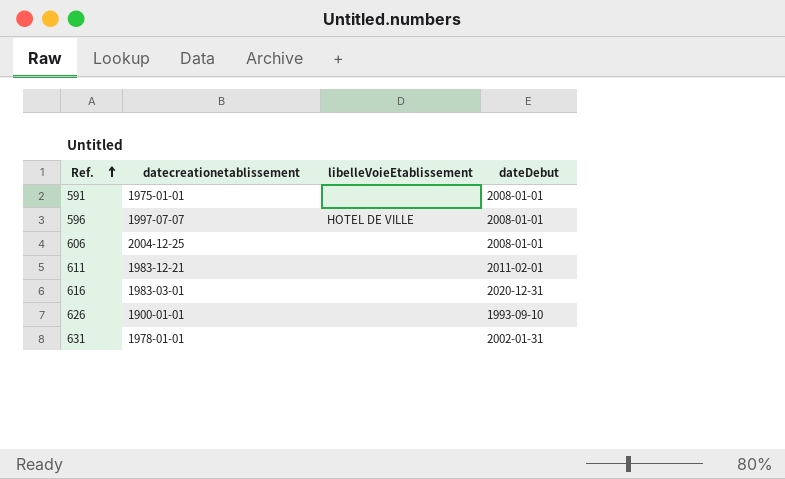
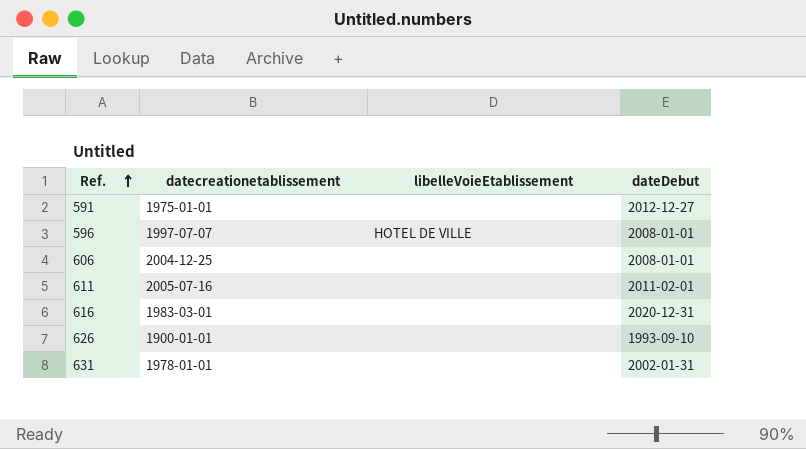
591 | dateDebut: 2008-01-01 -> 2012-12-27
611 | datecreationetablissement: 1983-12-21 -> 2005-07-16

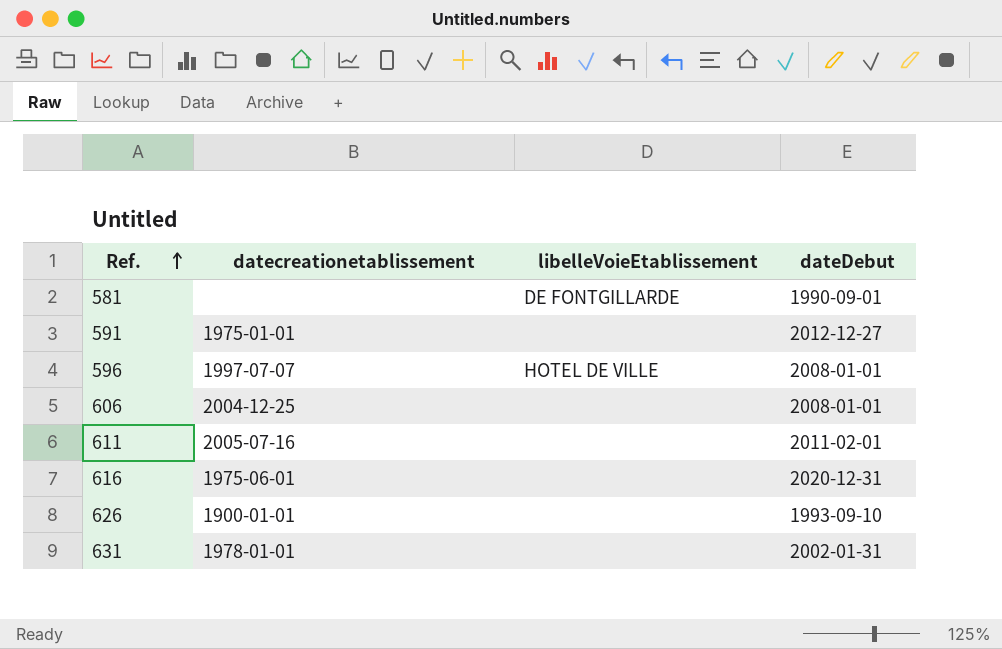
row 581: none -> none | DE FONTGILLARDE | 1990-09-01
616 | datecreationetablissement: 1983-03-01 -> 1975-06-01

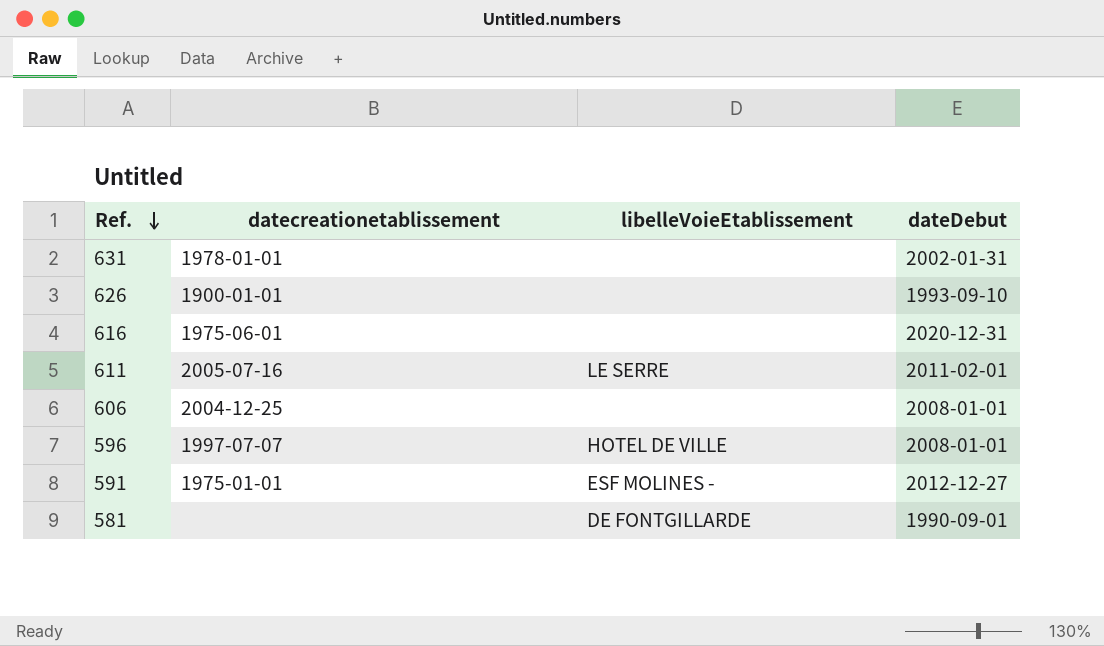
row order: Ref. ascending -> Ref. descending
611 | libelleVoieEtablissement: none -> LE SERRE
591 | libelleVoieEtablissement: none -> ESF MOLINES -

